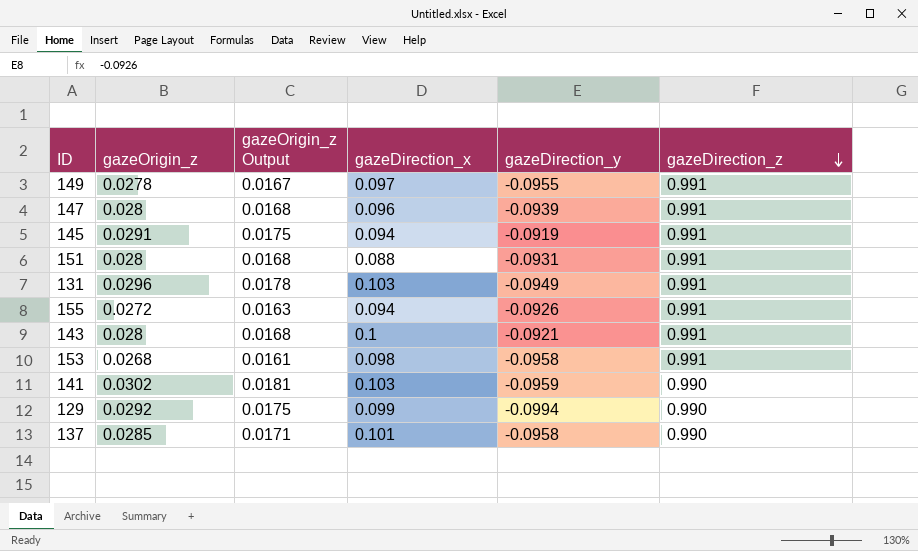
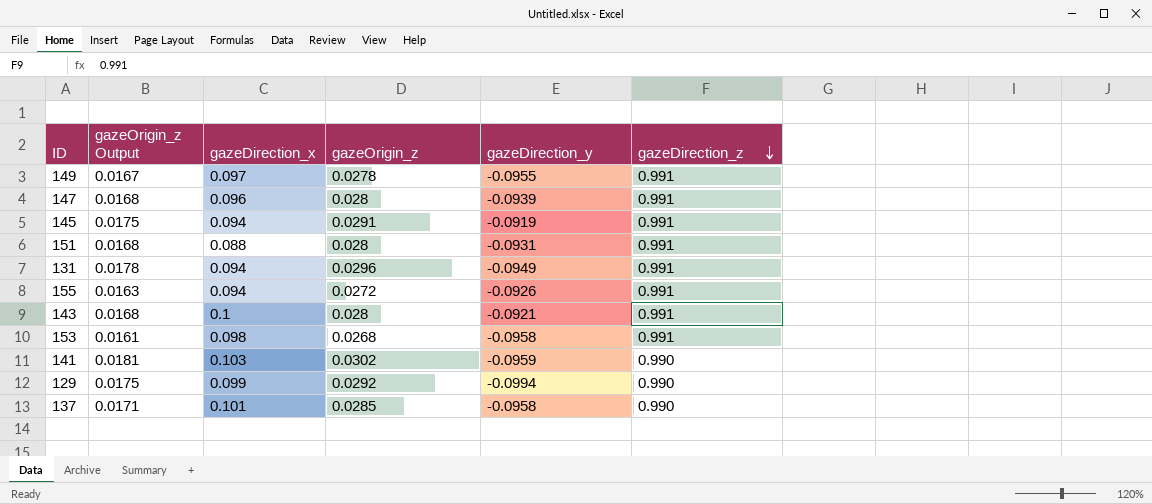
column gazeOrigin_z | position: 2 -> 4
131 | gazeDirection_x: 0.103 -> 0.094

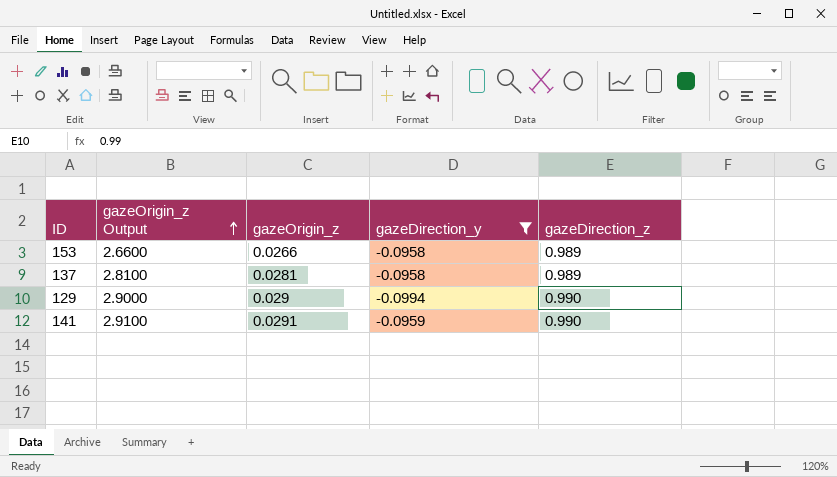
filter: none -> gazeDirection_y <= -0.0958
row order: gazeDirection_z descending -> gazeOrigin_z Output ascending
column gazeDirection_x | position: 3 -> none
column gazeOrigin_z Output | formula: [gazeOrigin_z] * 0.6 -> [gazeOrigin_z] * 100
153 | gazeOrigin_z: 0.0268 -> 0.0266
153 | gazeDirection_z: 0.991 -> 0.989
137 | gazeOrigin_z: 0.0285 -> 0.0281
137 | gazeDirection_z: 0.990 -> 0.989
129 | gazeOrigin_z: 0.0292 -> 0.029
141 | gazeOrigin_z: 0.0302 -> 0.0291

